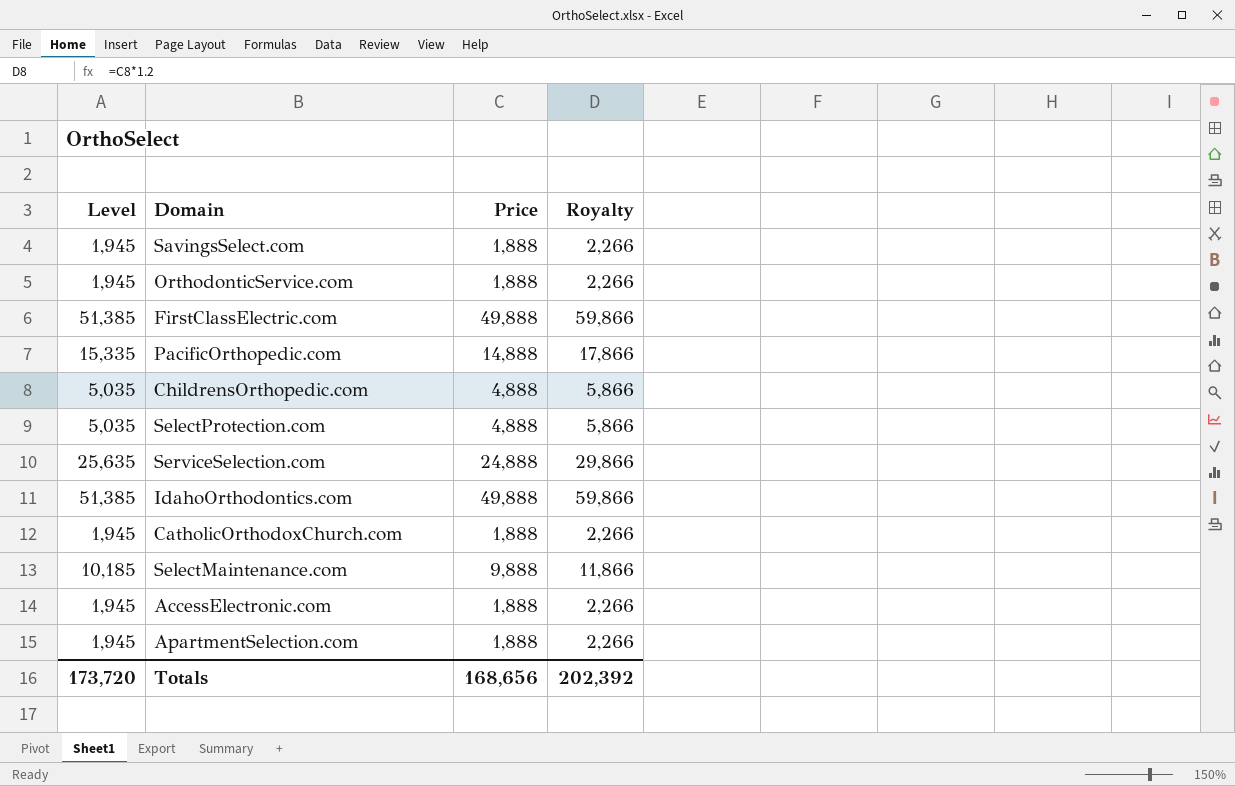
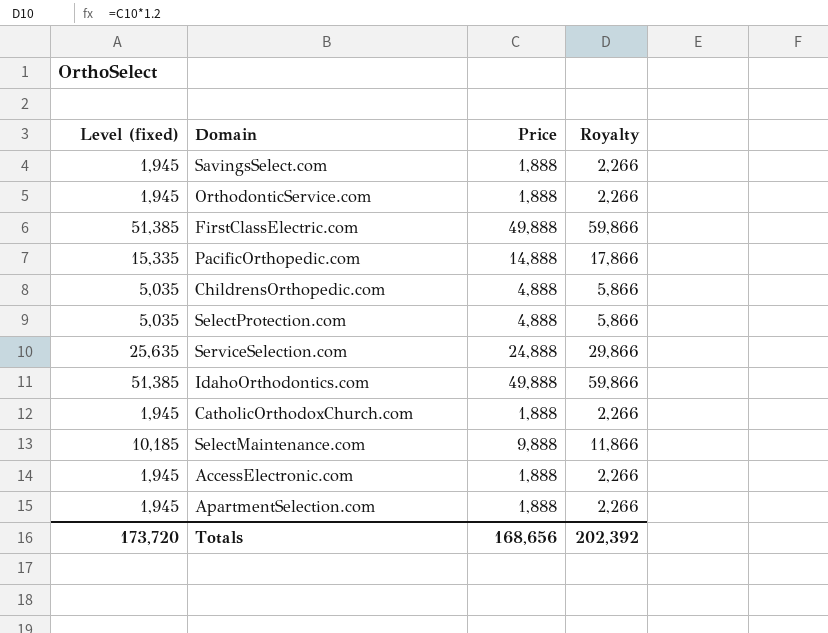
column name: Level -> Level (fixed)

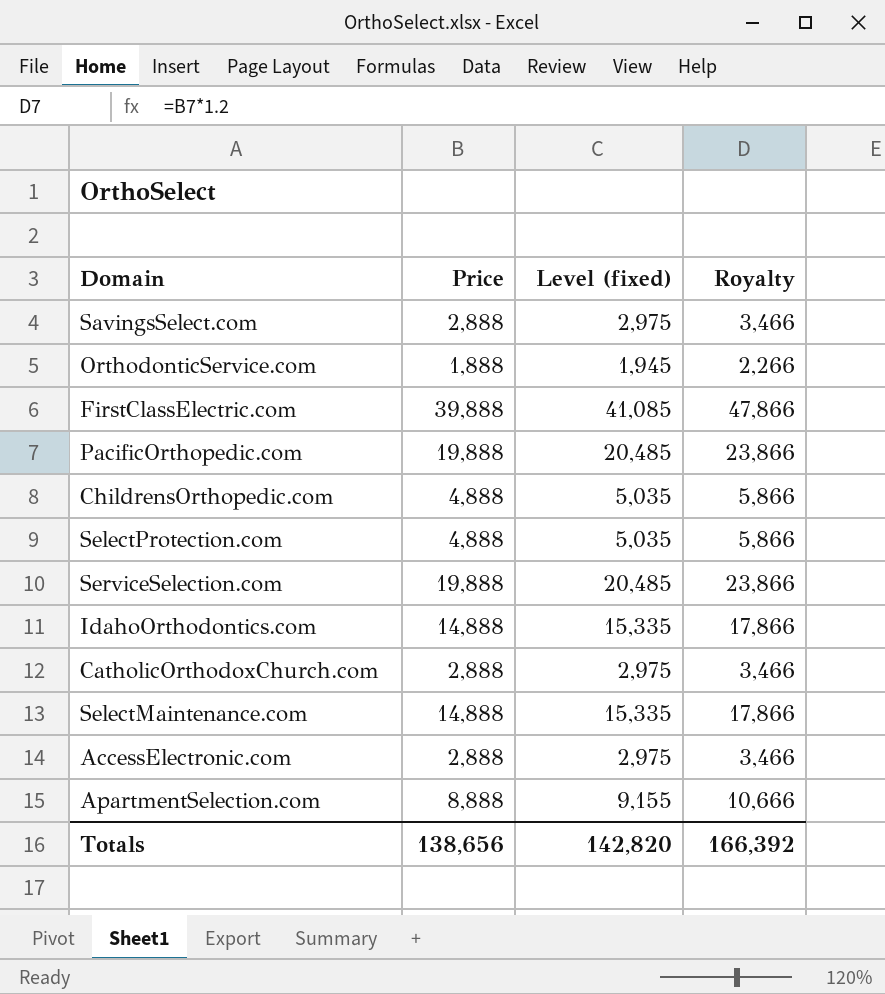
column Level (fixed) | position: 1 -> 3
SavingsSelect.com | Price: 1,888 -> 2,888
SavingsSelect.com | Level (fixed): 1,945 -> 2,975
SavingsSelect.com | Royalty: 2,266 -> 3,466
FirstClassElectric.com | Price: 49,888 -> 39,888
FirstClassElectric.com | Level (fixed): 51,385 -> 41,085
FirstClassElectric.com | Royalty: 59,866 -> 47,866
PacificOrthopedic.com | Price: 14,888 -> 19,888
PacificOrthopedic.com | Level (fixed): 15,335 -> 20,485
PacificOrthopedic.com | Royalty: 17,866 -> 23,866
ServiceSelection.com | Price: 24,888 -> 19,888
ServiceSelection.com | Level (fixed): 25,635 -> 20,485
ServiceSelection.com | Royalty: 29,866 -> 23,866
IdahoOrthodontics.com | Price: 49,888 -> 14,888
IdahoOrthodontics.com | Level (fixed): 51,385 -> 15,335
IdahoOrthodontics.com | Royalty: 59,866 -> 17,866
CatholicOrthodoxChurch.com | Price: 1,888 -> 2,888
CatholicOrthodoxChurch.com | Level (fixed): 1,945 -> 2,975
CatholicOrthodoxChurch.com | Royalty: 2,266 -> 3,466
SelectMaintenance.com | Price: 9,888 -> 14,888
SelectMaintenance.com | Level (fixed): 10,185 -> 15,335
SelectMaintenance.com | Royalty: 11,866 -> 17,866
AccessElectronic.com | Price: 1,888 -> 2,888
AccessElectronic.com | Level (fixed): 1,945 -> 2,975
AccessElectronic.com | Royalty: 2,266 -> 3,466
ApartmentSelection.com | Price: 1,888 -> 8,888
ApartmentSelection.com | Level (fixed): 1,945 -> 9,155
ApartmentSelection.com | Royalty: 2,266 -> 10,666
Totals | Price: 168,656 -> 138,656
Totals | Level (fixed): 173,720 -> 142,820
Totals | Royalty: 202,392 -> 166,392

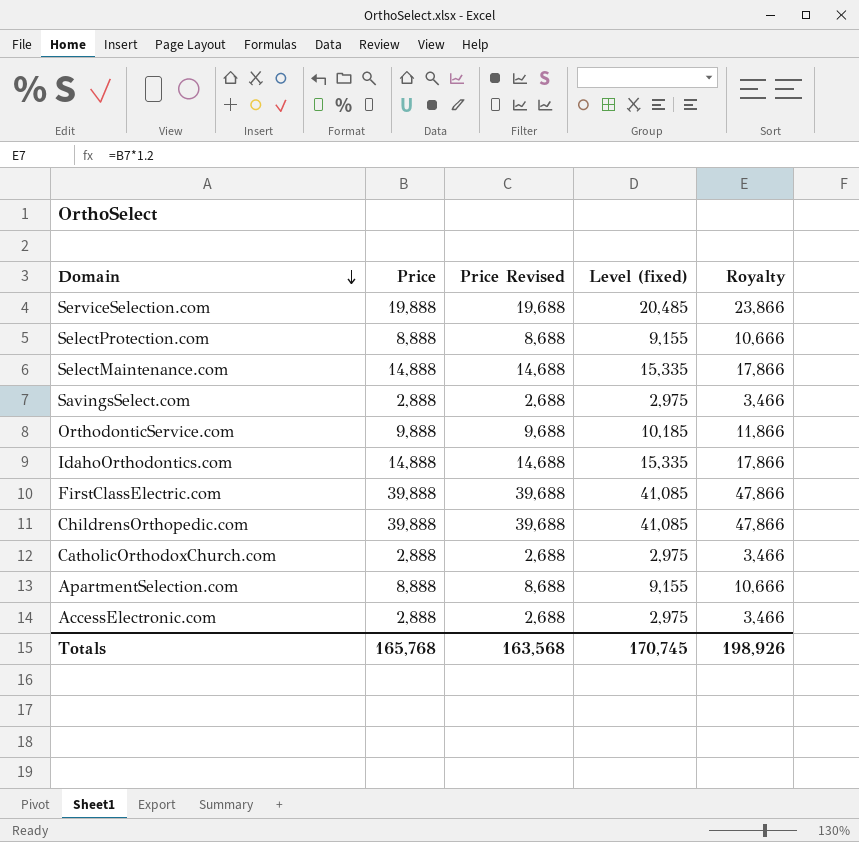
row order: none -> Domain descending
column Price Revised | formula: none -> [Price] - 200
row PacificOrthopedic.com: 19,888 | 20,485 | 23,866 -> none
SelectProtection.com | Price: 4,888 -> 8,888
SelectProtection.com | Level (fixed): 5,035 -> 9,155
SelectProtection.com | Royalty: 5,866 -> 10,666
OrthodonticService.com | Price: 1,888 -> 9,888
OrthodonticService.com | Level (fixed): 1,945 -> 10,185
OrthodonticService.com | Royalty: 2,266 -> 11,866
ChildrensOrthopedic.com | Price: 4,888 -> 39,888
ChildrensOrthopedic.com | Level (fixed): 5,035 -> 41,085
ChildrensOrthopedic.com | Royalty: 5,866 -> 47,866
Totals | Price: 138,656 -> 165,768
Totals | Level (fixed): 142,820 -> 170,745
Totals | Royalty: 166,392 -> 198,926

